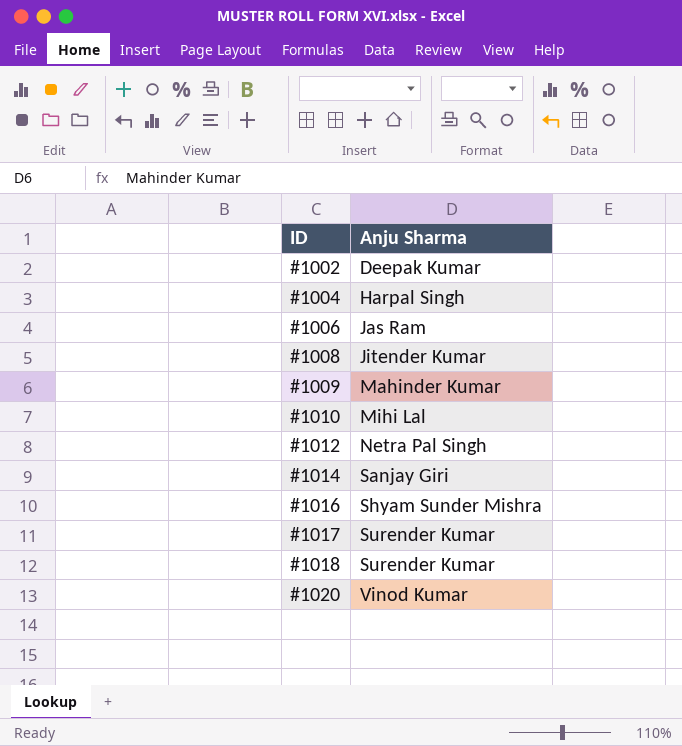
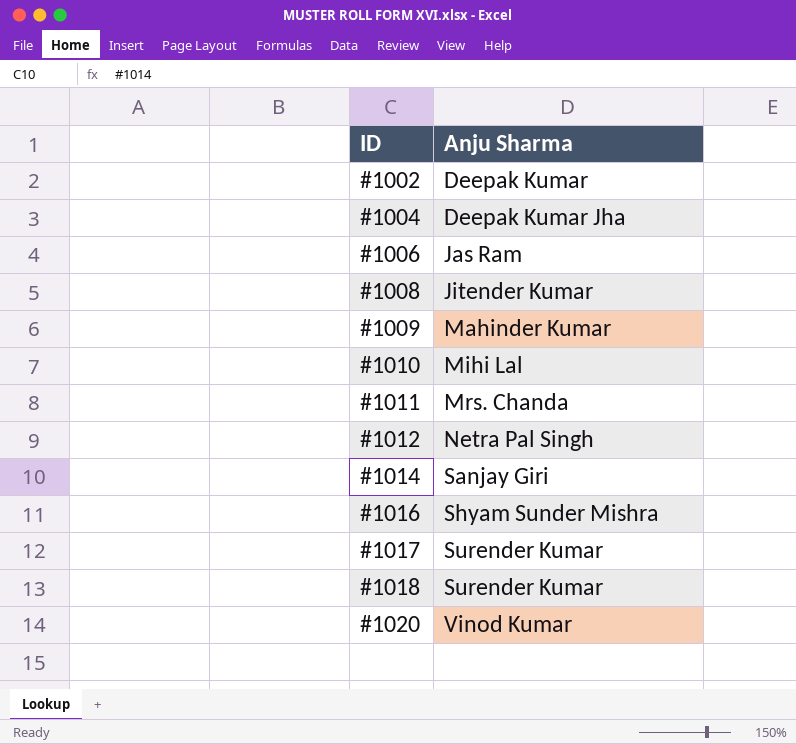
#1004 | Anju Sharma: Harpal Singh -> Deepak Kumar Jha
row #1011: none -> Mrs. Chanda

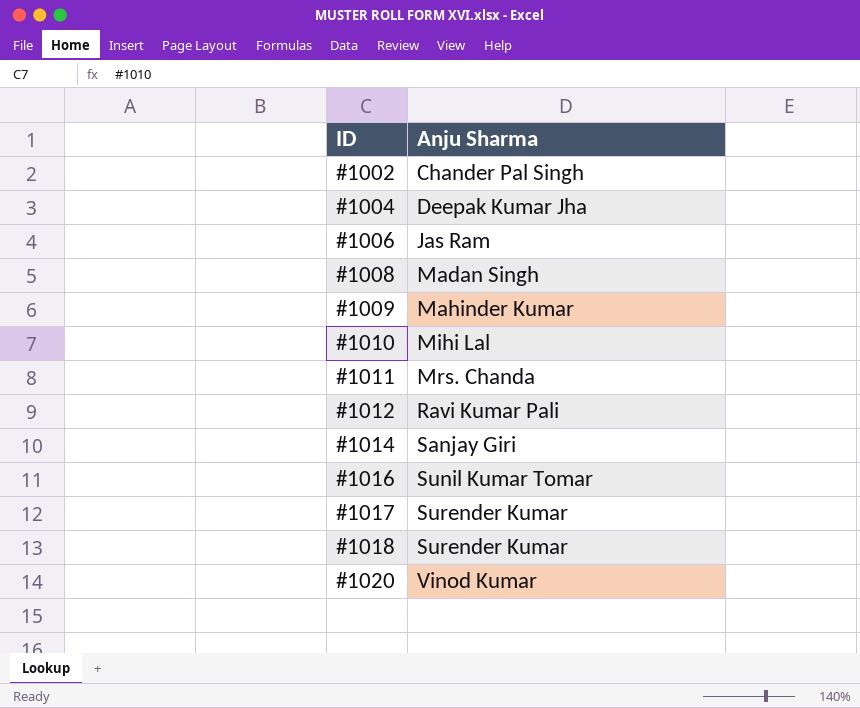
#1002 | Anju Sharma: Deepak Kumar -> Chander Pal Singh
#1008 | Anju Sharma: Jitender Kumar -> Madan Singh
#1012 | Anju Sharma: Netra Pal Singh -> Ravi Kumar Pali
#1016 | Anju Sharma: Shyam Sunder Mishra -> Sunil Kumar Tomar

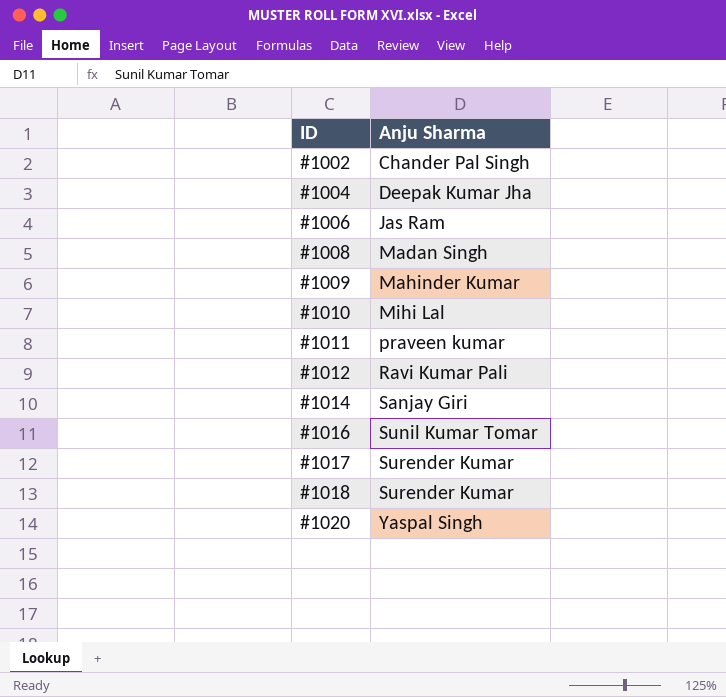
#1011 | Anju Sharma: Mrs. Chanda -> praveen kumar
#1020 | Anju Sharma: Vinod Kumar -> Yaspal Singh

